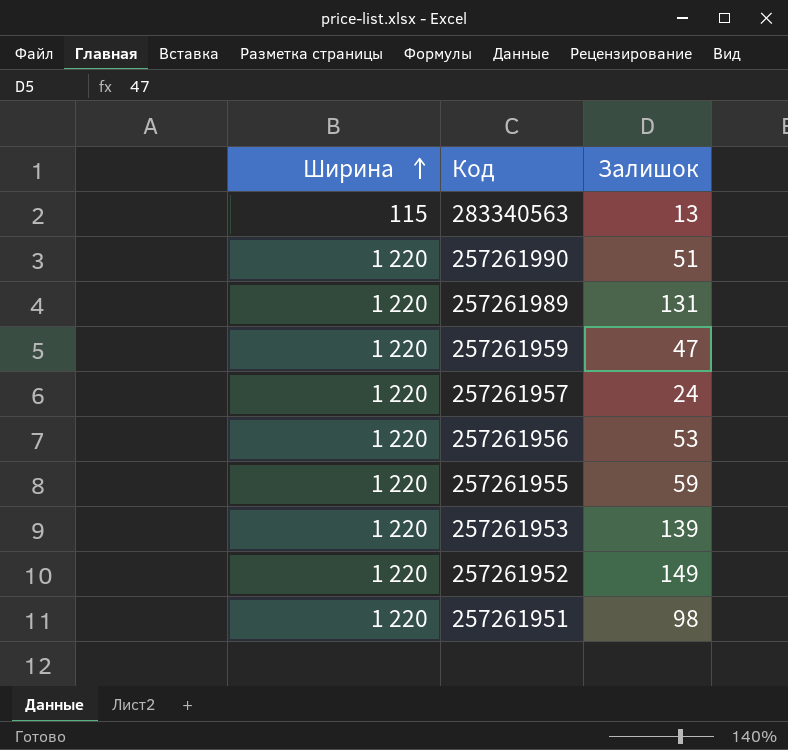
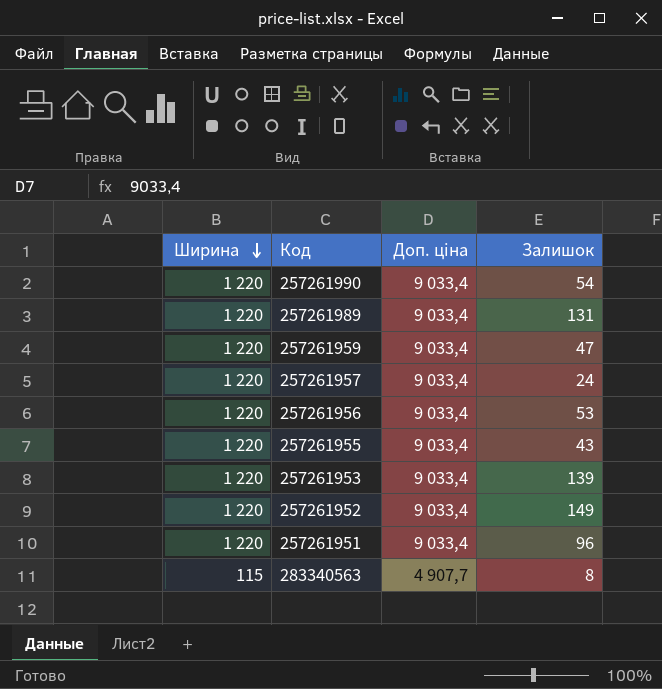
row order: Ширина ascending -> Ширина descending
column Доп. ціна | position: none -> 3
257261990 | Залишок: 51 -> 54
257261955 | Залишок: 59 -> 43
257261951 | Залишок: 98 -> 96
283340563 | Залишок: 13 -> 8

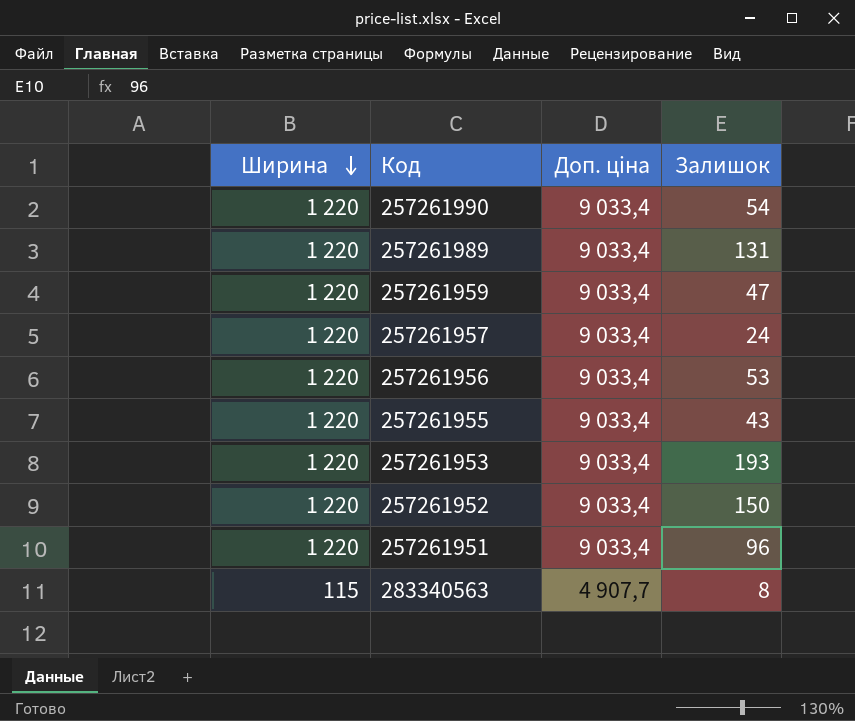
257261953 | Залишок: 139 -> 193
257261952 | Залишок: 149 -> 150

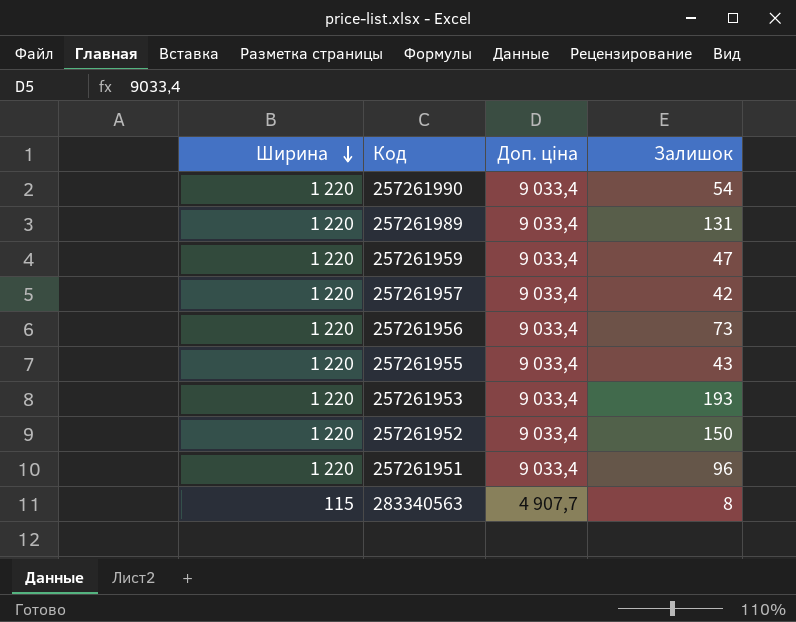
257261957 | Залишок: 24 -> 42
257261956 | Залишок: 53 -> 73

